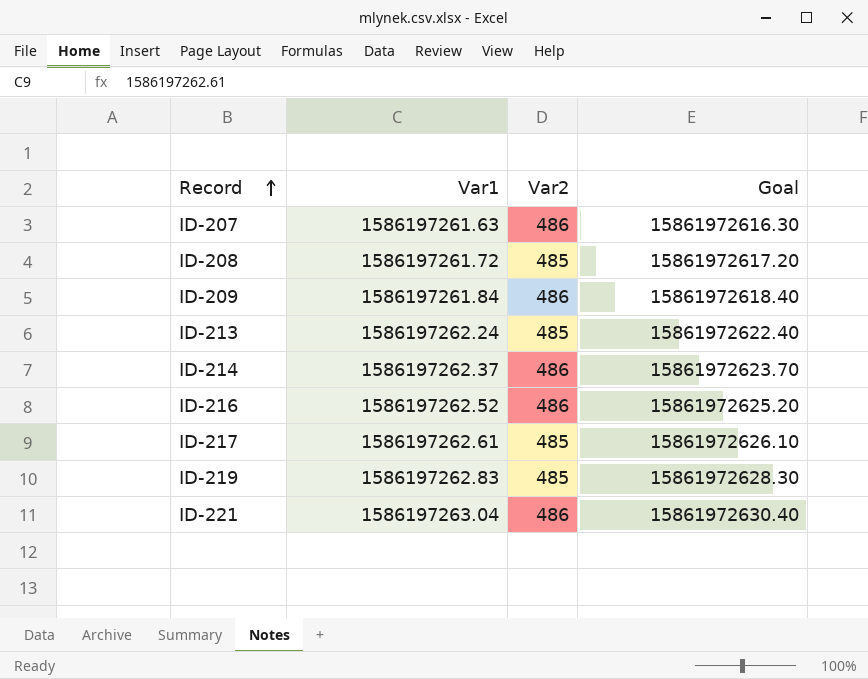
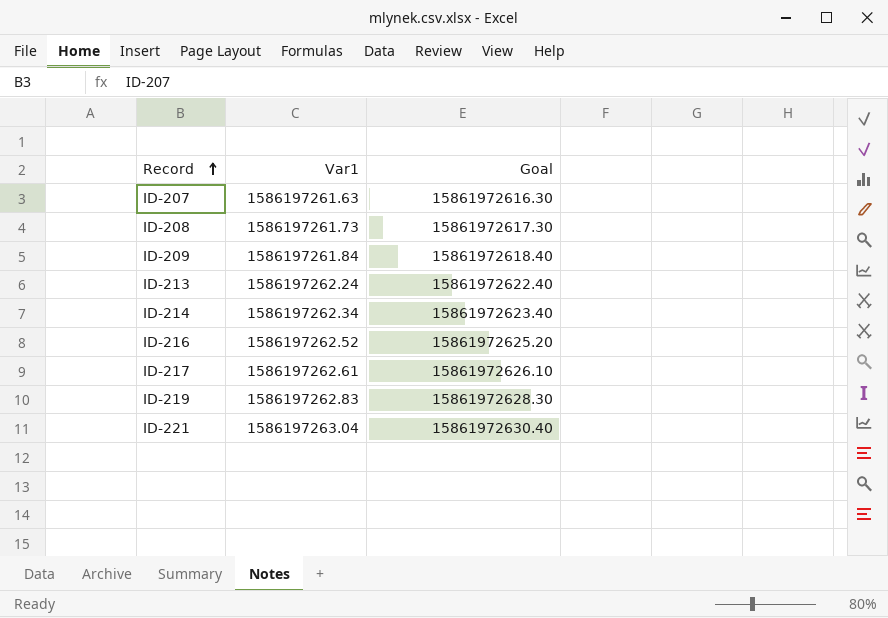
column Var2 | position: 3 -> none
ID-208 | Var1: 1586197261.72 -> 1586197261.73
ID-208 | Goal: 15861972617.20 -> 15861972617.30
ID-214 | Var1: 1586197262.37 -> 1586197262.34
ID-214 | Goal: 15861972623.70 -> 15861972623.40

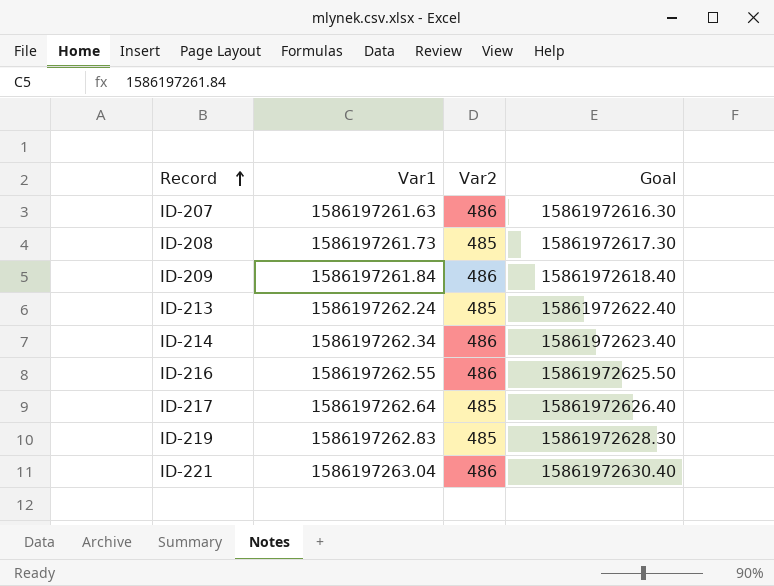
column Var2 | position: none -> 3
ID-216 | Var1: 1586197262.52 -> 1586197262.55
ID-216 | Goal: 15861972625.20 -> 15861972625.50
ID-217 | Var1: 1586197262.61 -> 1586197262.64
ID-217 | Goal: 15861972626.10 -> 15861972626.40

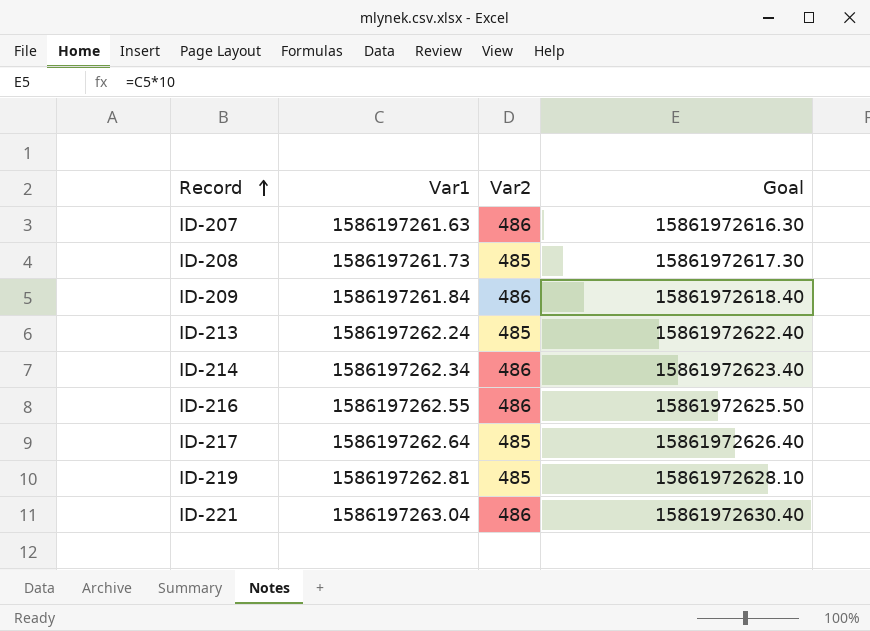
ID-219 | Var1: 1586197262.83 -> 1586197262.81
ID-219 | Goal: 15861972628.30 -> 15861972628.10

